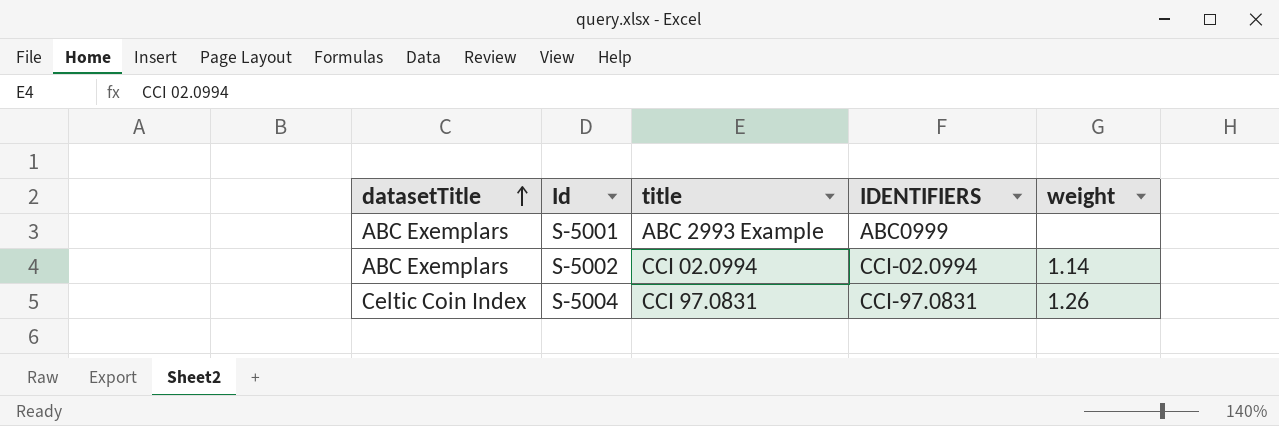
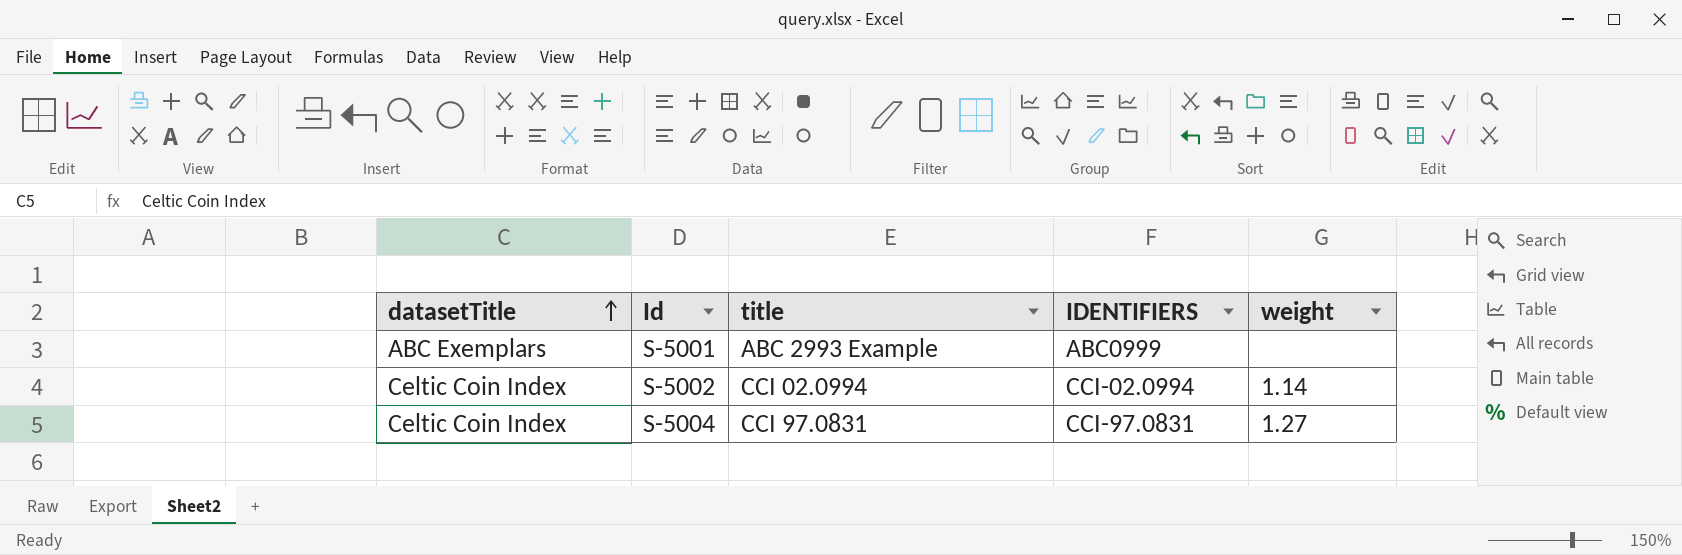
S-5002 | datasetTitle: ABC Exemplars -> Celtic Coin Index
S-5004 | weight: 1.26 -> 1.27

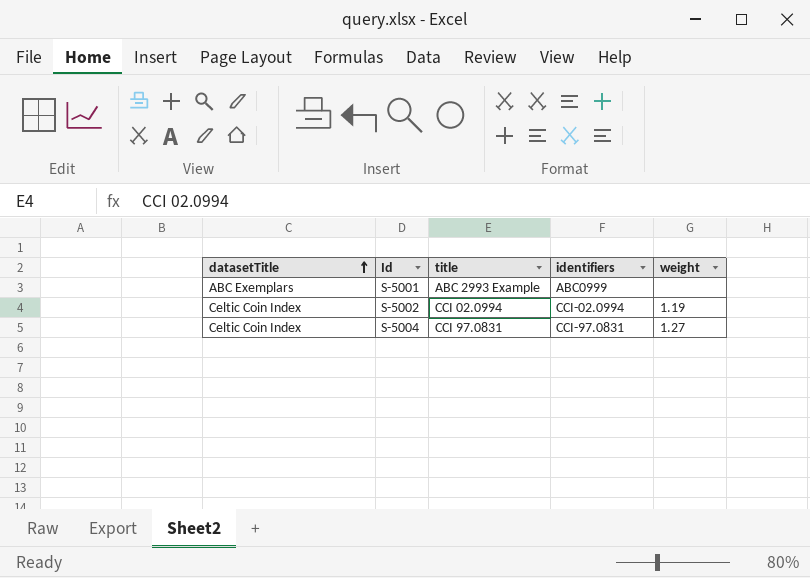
column name: IDENTIFIERS -> identifiers
S-5002 | weight: 1.14 -> 1.19

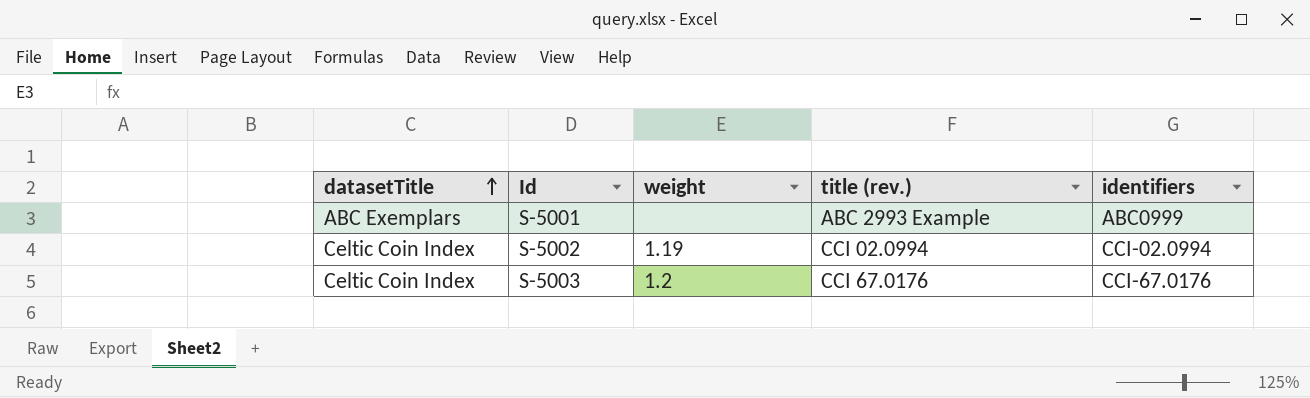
column weight | position: 5 -> 3
column name: title -> title (rev.)
row S-5004: Celtic Coin Index | CCI 97.0831 | CCI-97.0831 | 1.27 -> none
row S-5003: none -> Celtic Coin Index | 1.2 | CCI 67.0176 | CCI-67.0176

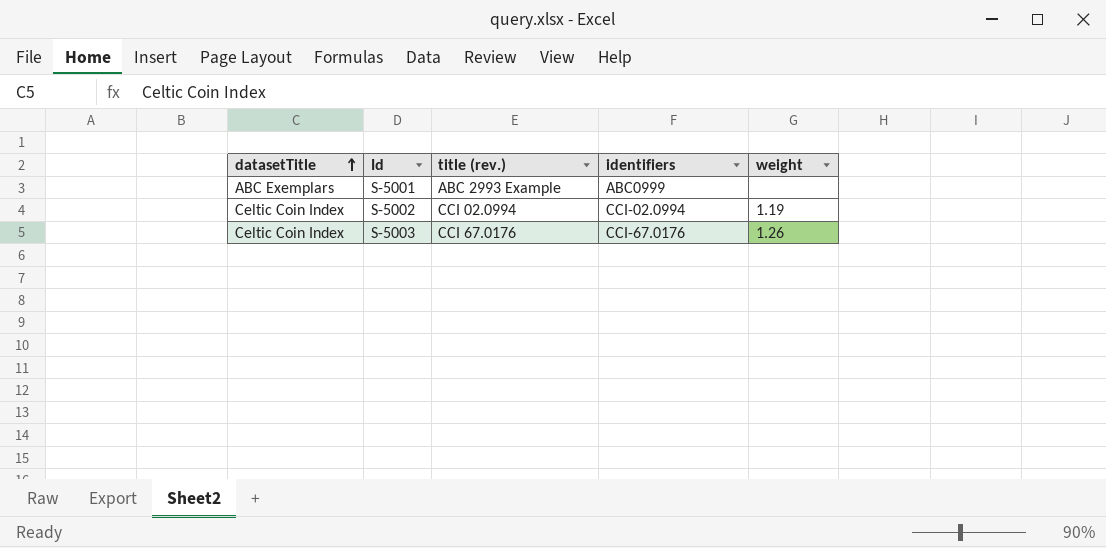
column weight | position: 3 -> 5
S-5003 | weight: 1.2 -> 1.26

